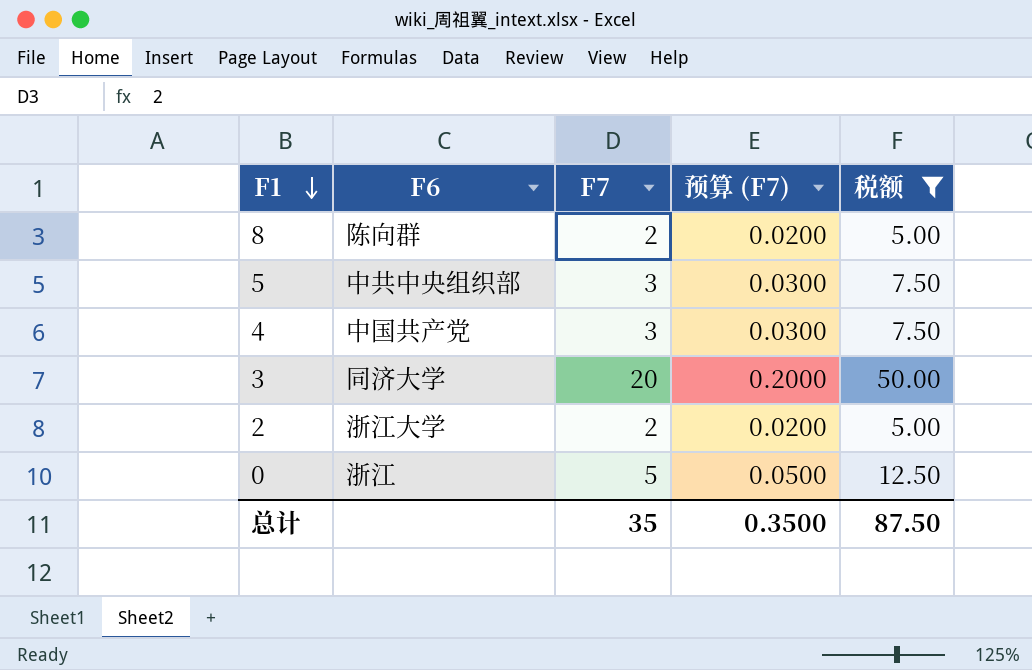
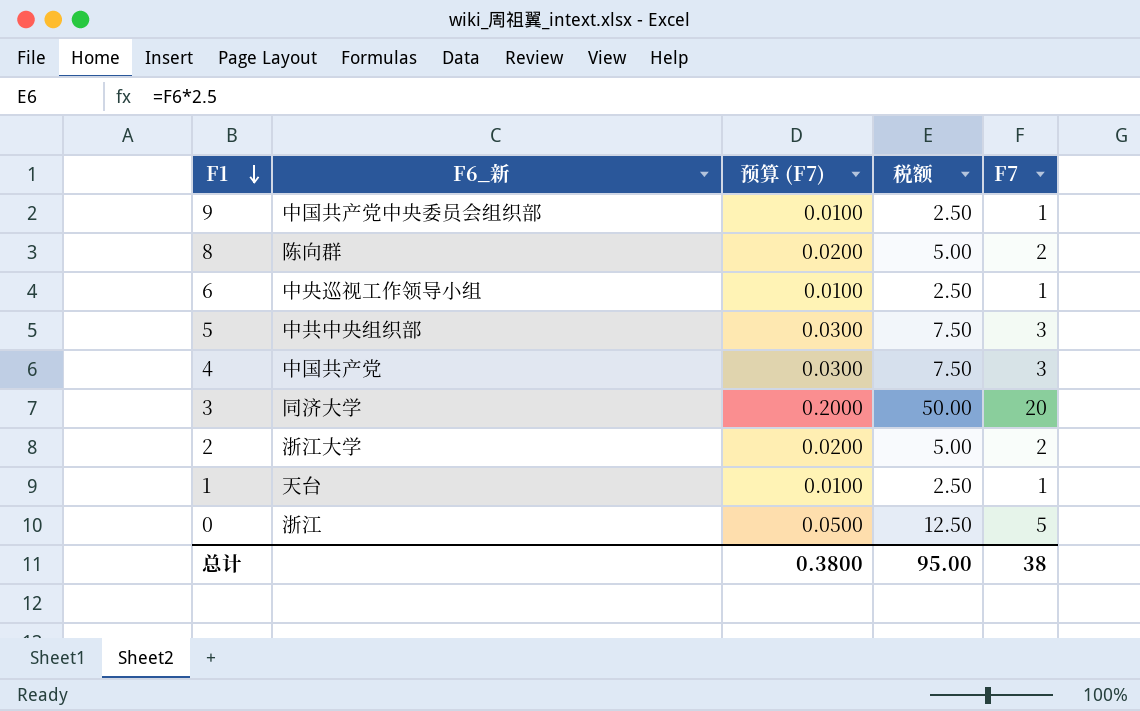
filter: 税额 != 2.50 -> none
column name: F6 -> F6_新
column F7 | position: 3 -> 5
总计 | 预算 (F7): 0.3500 -> 0.3800
总计 | 税额: 87.50 -> 95.00
总计 | F7: 35 -> 38

